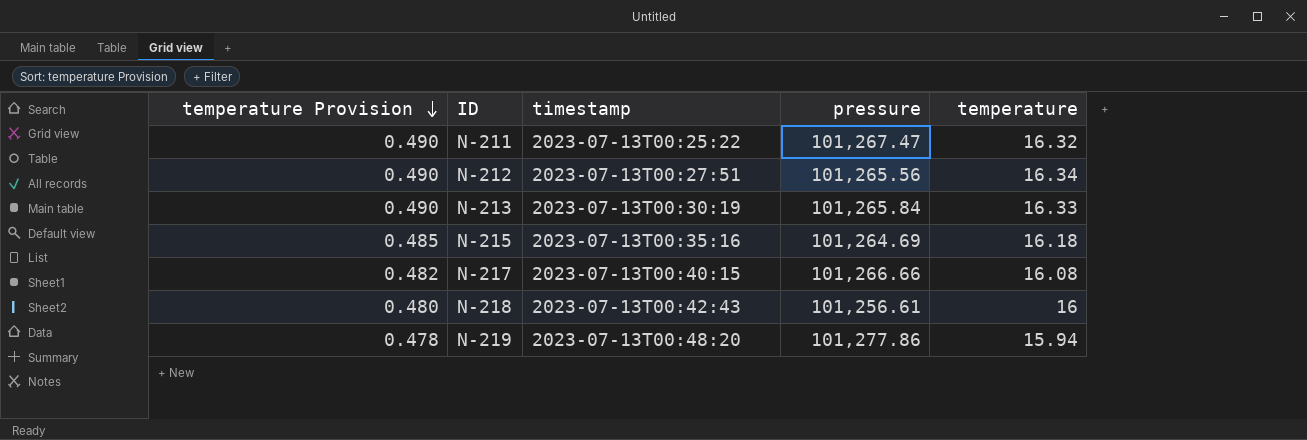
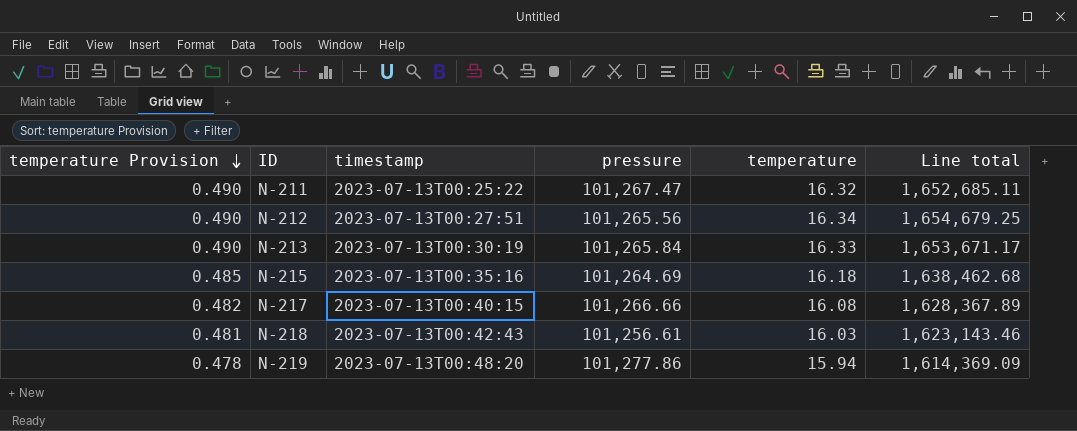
column Line total | formula: none -> [pressure] * [temperature]
N-218 | temperature Provision: 0.480 -> 0.481
N-218 | temperature: 16 -> 16.03

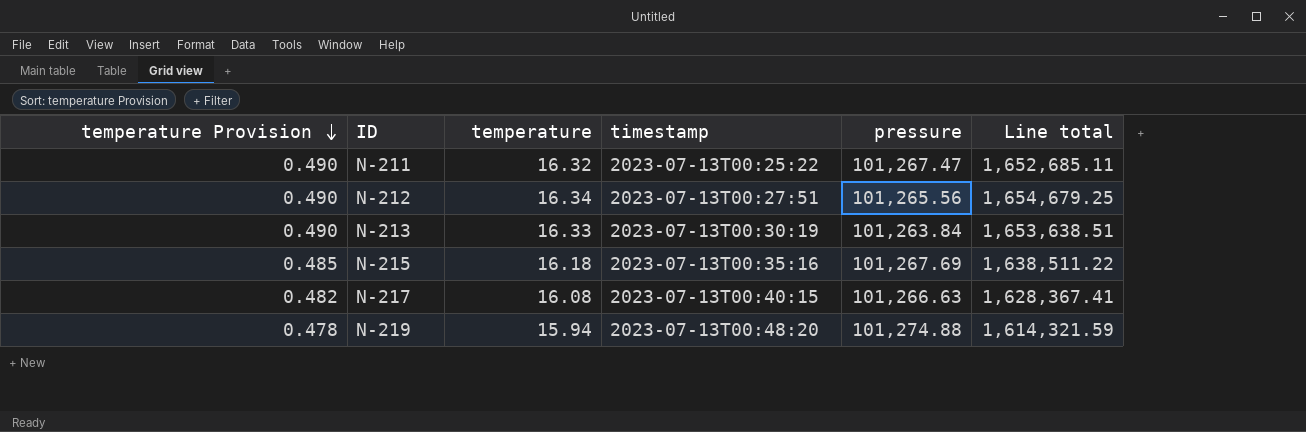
column temperature | position: 5 -> 3
row N-218: 0.481 | 2023-07-13T00:42:43 | 101,256.61 | 16.03 | 1,623,143.46 -> none
N-213 | pressure: 101,265.84 -> 101,263.84
N-213 | Line total: 1,653,671.17 -> 1,653,638.51
N-215 | pressure: 101,264.69 -> 101,267.69
N-215 | Line total: 1,638,462.68 -> 1,638,511.22
N-217 | pressure: 101,266.66 -> 101,266.63
N-217 | Line total: 1,628,367.89 -> 1,628,367.41
N-219 | pressure: 101,277.86 -> 101,274.88
N-219 | Line total: 1,614,369.09 -> 1,614,321.59

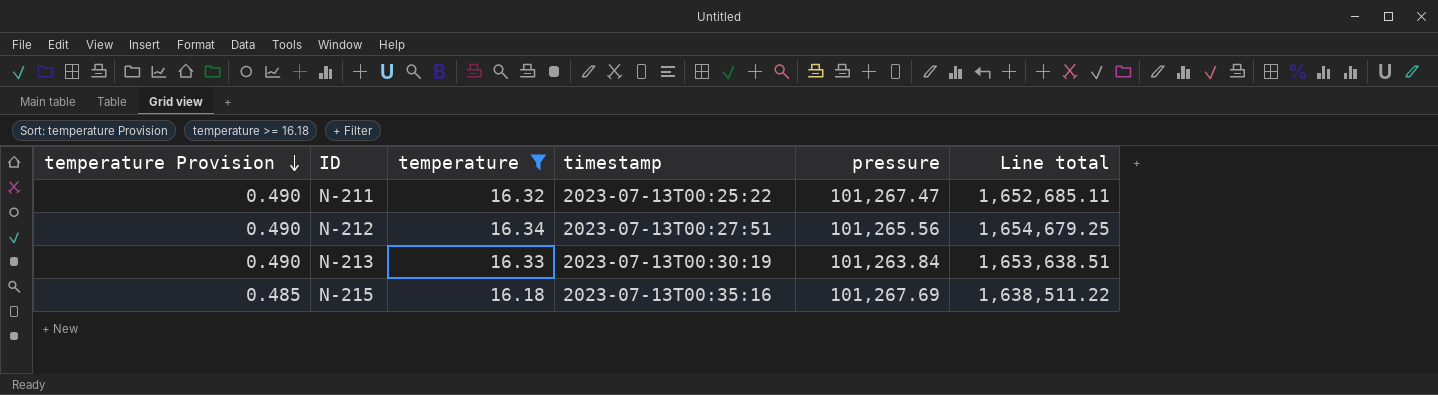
filter: none -> temperature >= 16.18

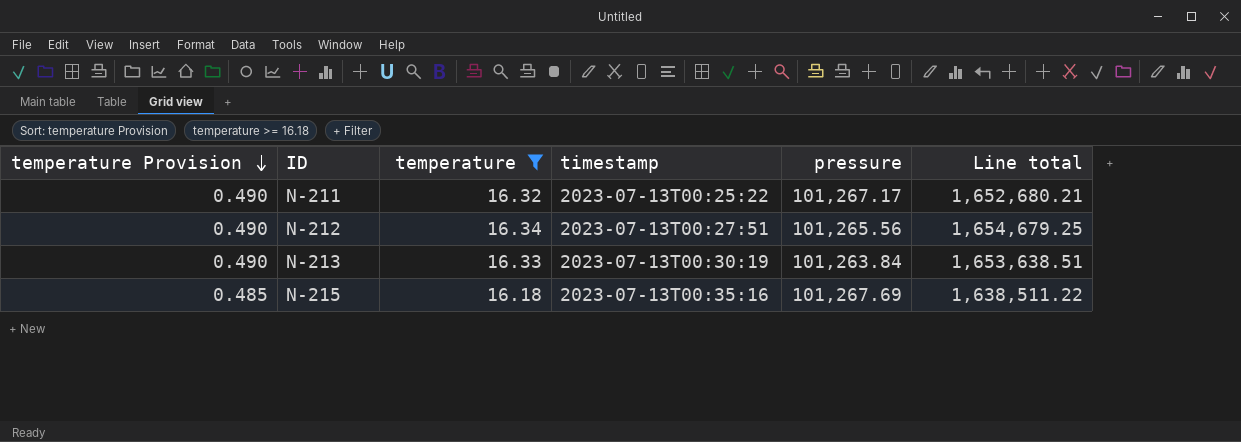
N-211 | pressure: 101,267.47 -> 101,267.17
N-211 | Line total: 1,652,685.11 -> 1,652,680.21

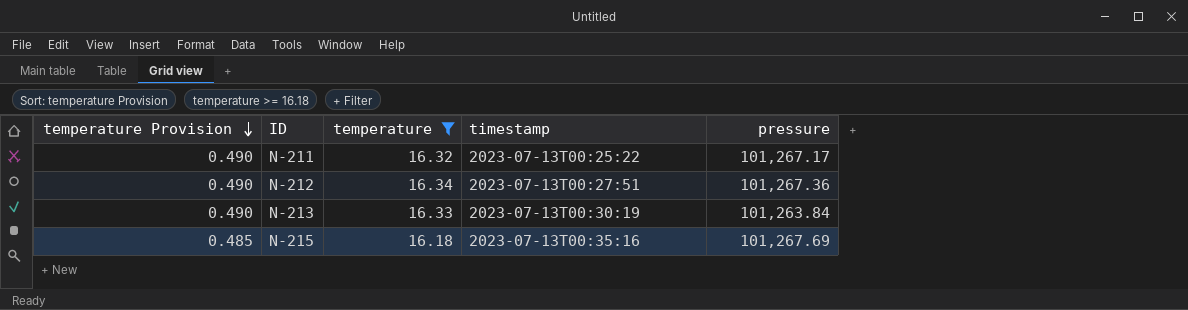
column Line total | formula: [temperature] * [pressure] -> none
N-212 | pressure: 101,265.56 -> 101,267.36

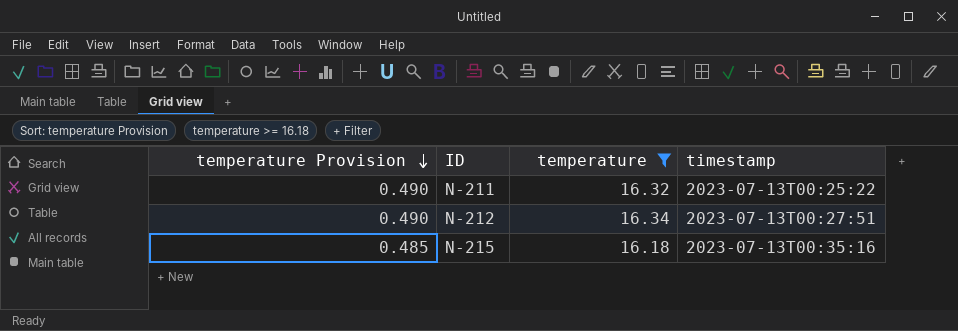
column pressure | position: 5 -> none
row N-213: 0.490 | 16.33 | 2023-07-13T00:30:19 | 101,263.84 -> none

